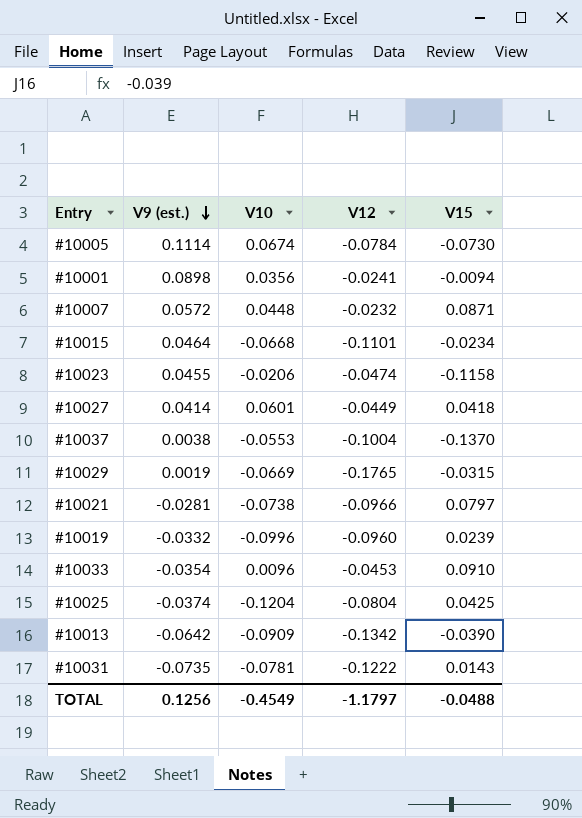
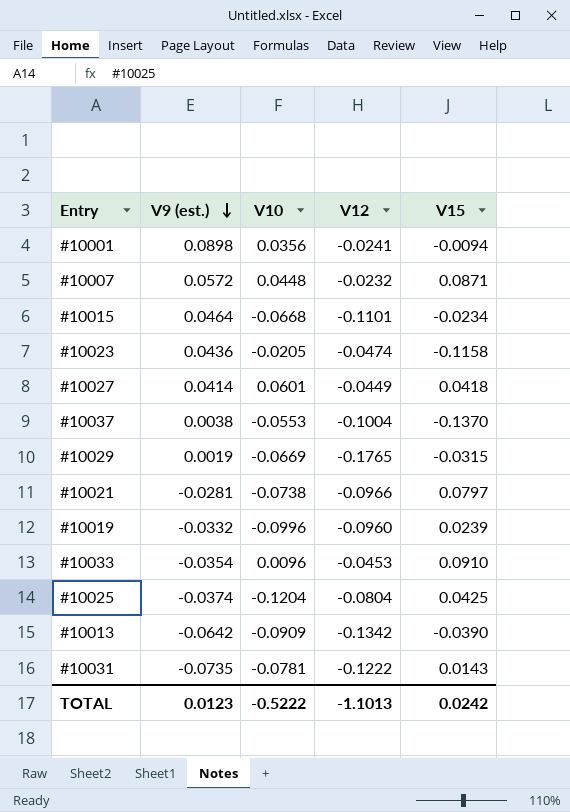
row #10005: 0.1114 | 0.0674 | -0.0784 | -0.0730 -> none
#10023 | V9 (est.): 0.0455 -> 0.0436
#10023 | V10: -0.0206 -> -0.0205
TOTAL | V9 (est.): 0.1256 -> 0.0123
TOTAL | V10: -0.4549 -> -0.5222
TOTAL | V12: -1.1797 -> -1.1013
TOTAL | V15: -0.0488 -> 0.0242

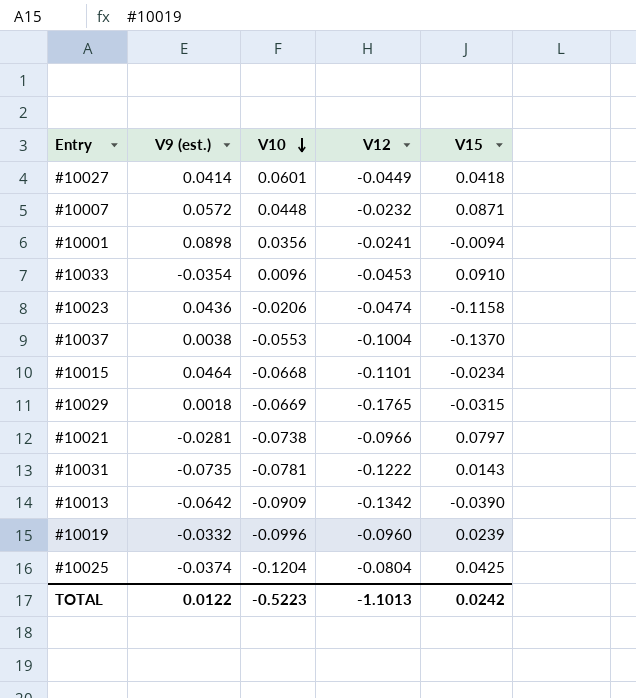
row order: V9 (est.) descending -> V10 descending
#10023 | V10: -0.0205 -> -0.0206
#10029 | V9 (est.): 0.0019 -> 0.0018
TOTAL | V9 (est.): 0.0123 -> 0.0122
TOTAL | V10: -0.5222 -> -0.5223

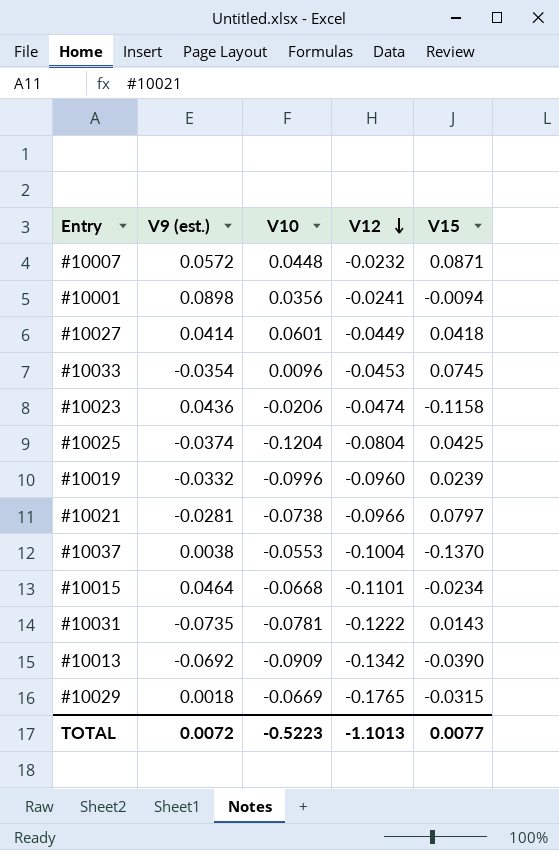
row order: V10 descending -> V12 descending
#10033 | V15: 0.0910 -> 0.0745
#10013 | V9 (est.): -0.0642 -> -0.0692
TOTAL | V9 (est.): 0.0122 -> 0.0072
TOTAL | V15: 0.0242 -> 0.0077

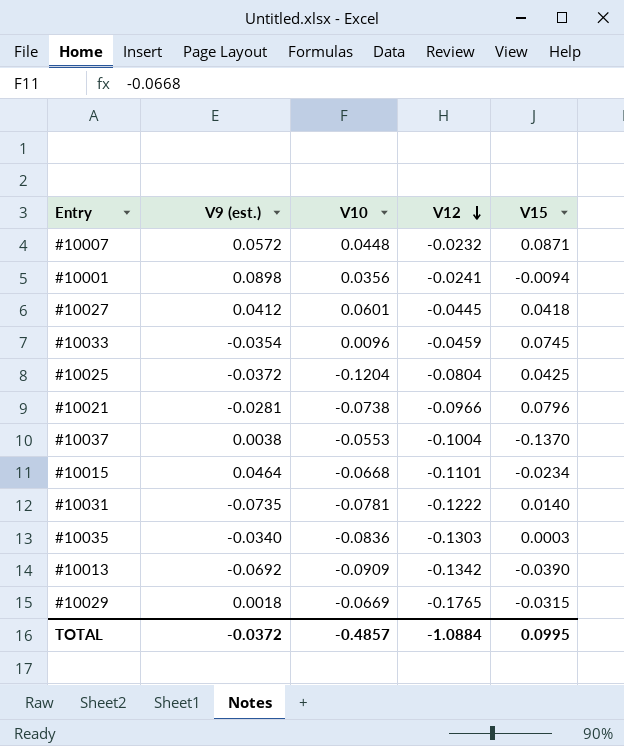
row #10023: 0.0436 | -0.0206 | -0.0474 | -0.1158 -> none
row #10019: -0.0332 | -0.0996 | -0.0960 | 0.0239 -> none
#10027 | V9 (est.): 0.0414 -> 0.0412
#10027 | V12: -0.0449 -> -0.0445
#10033 | V12: -0.0453 -> -0.0459
#10025 | V9 (est.): -0.0374 -> -0.0372
#10021 | V15: 0.0797 -> 0.0796
#10031 | V15: 0.0143 -> 0.0140
row #10035: none -> -0.0340 | -0.0836 | -0.1303 | 0.0003
TOTAL | V9 (est.): 0.0072 -> -0.0372
TOTAL | V10: -0.5223 -> -0.4857
TOTAL | V12: -1.1013 -> -1.0884
TOTAL | V15: 0.0077 -> 0.0995

